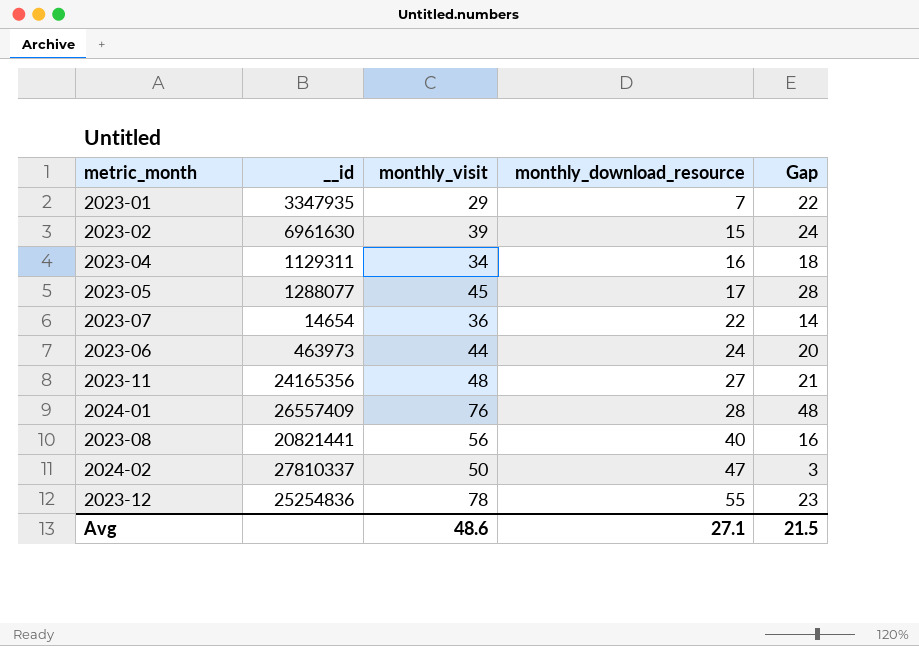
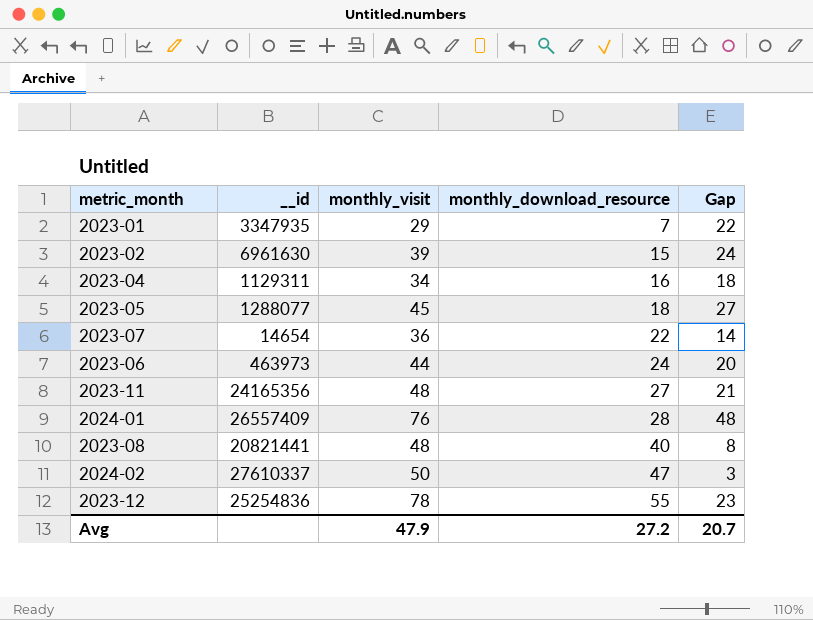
2023-05 | monthly_download_resource: 17 -> 18
2023-05 | Gap: 28 -> 27
2023-08 | monthly_visit: 56 -> 48
2023-08 | Gap: 16 -> 8
2024-02 | __id: 27810337 -> 27610337
Avg | monthly_visit: 48.6 -> 47.9
Avg | monthly_download_resource: 27.1 -> 27.2
Avg | Gap: 21.5 -> 20.7

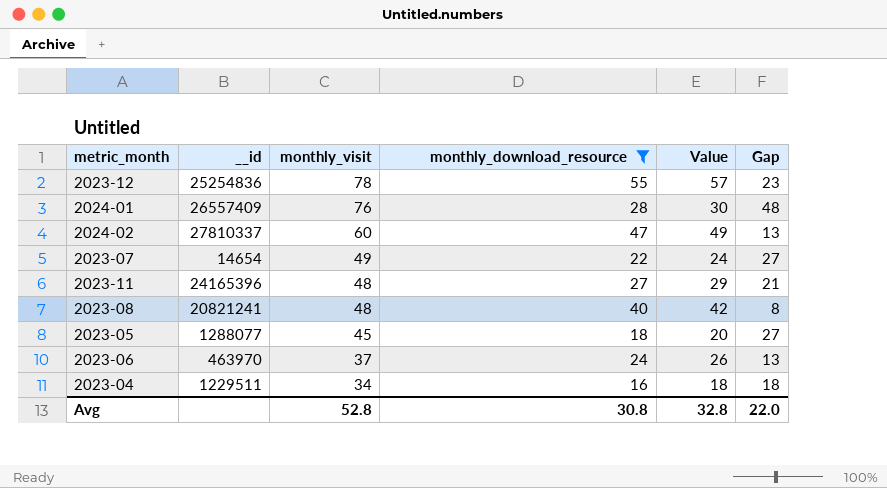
filter: none -> monthly_download_resource >= 16
row order: monthly_download_resource ascending -> monthly_visit descending
column Value | formula: none -> [monthly_download_resource] + 2
2024-02 | __id: 27610337 -> 27810337
2024-02 | monthly_visit: 50 -> 60
2024-02 | Gap: 3 -> 13
2023-07 | monthly_visit: 36 -> 49
2023-07 | Gap: 14 -> 27
2023-11 | __id: 24165356 -> 24165396
2023-08 | __id: 20821441 -> 20821241
2023-06 | __id: 463973 -> 463970
2023-06 | monthly_visit: 44 -> 37
2023-06 | Gap: 20 -> 13
2023-04 | __id: 1129311 -> 1229511
Avg | monthly_visit: 47.9 -> 52.8
Avg | monthly_download_resource: 27.2 -> 30.8
Avg | Gap: 20.7 -> 22.0

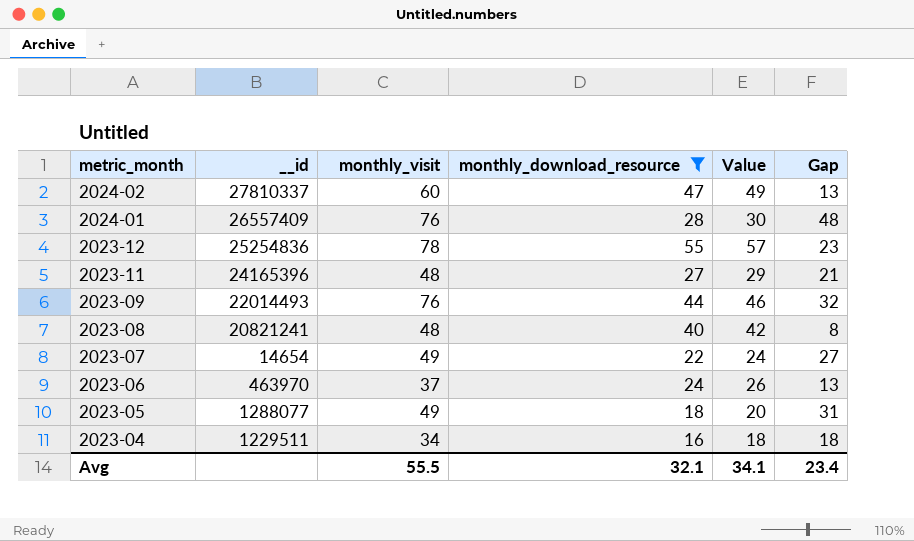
row order: monthly_visit descending -> metric_month descending
row 2023-09: none -> 22014493 | 76 | 44 | 46 | 32
2023-05 | monthly_visit: 45 -> 49
2023-05 | Gap: 27 -> 31
Avg | monthly_visit: 52.8 -> 55.5
Avg | monthly_download_resource: 30.8 -> 32.1
Avg | Value: 32.8 -> 34.1
Avg | Gap: 22.0 -> 23.4

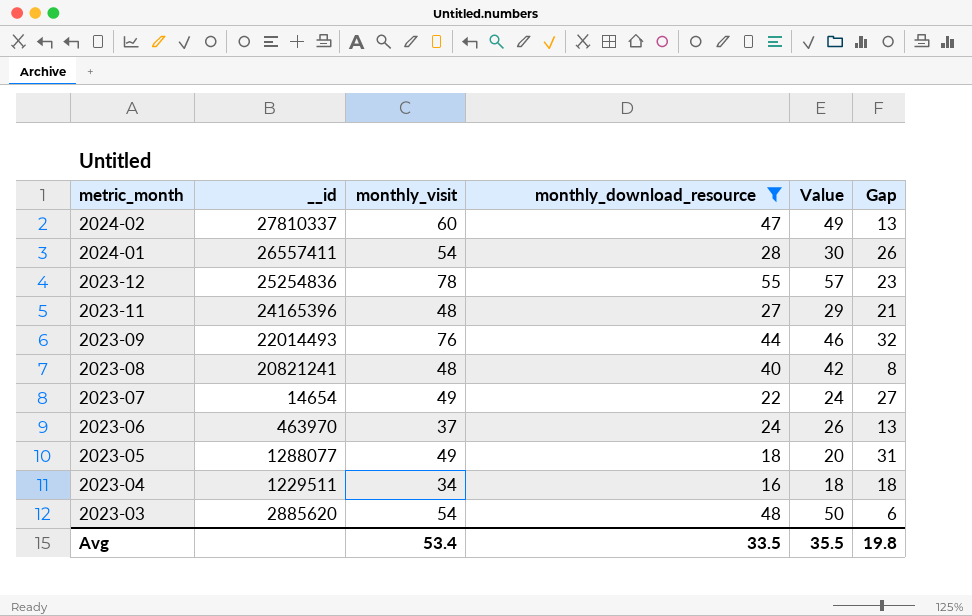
2024-01 | __id: 26557409 -> 26557411
2024-01 | monthly_visit: 76 -> 54
2024-01 | Gap: 48 -> 26
row 2023-03: none -> 2885620 | 54 | 48 | 50 | 6
Avg | monthly_visit: 55.5 -> 53.4
Avg | monthly_download_resource: 32.1 -> 33.5
Avg | Value: 34.1 -> 35.5
Avg | Gap: 23.4 -> 19.8

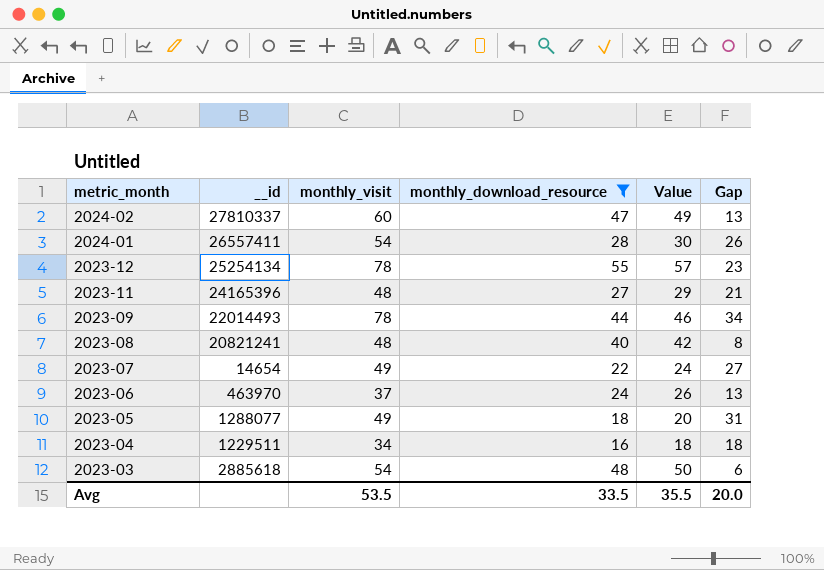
2023-12 | __id: 25254836 -> 25254134
2023-09 | monthly_visit: 76 -> 78
2023-09 | Gap: 32 -> 34
2023-03 | __id: 2885620 -> 2885618
Avg | monthly_visit: 53.4 -> 53.5
Avg | Gap: 19.8 -> 20.0

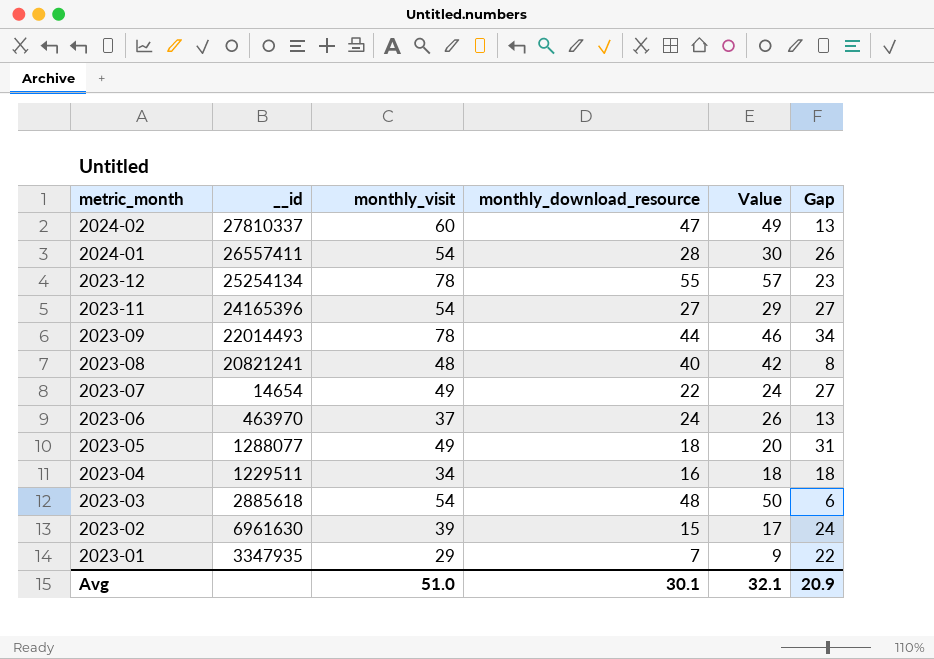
filter: monthly_download_resource >= 16 -> none
2023-11 | monthly_visit: 48 -> 54
2023-11 | Gap: 21 -> 27
Avg | monthly_visit: 53.5 -> 51.0
Avg | monthly_download_resource: 33.5 -> 30.1
Avg | Value: 35.5 -> 32.1
Avg | Gap: 20.0 -> 20.9

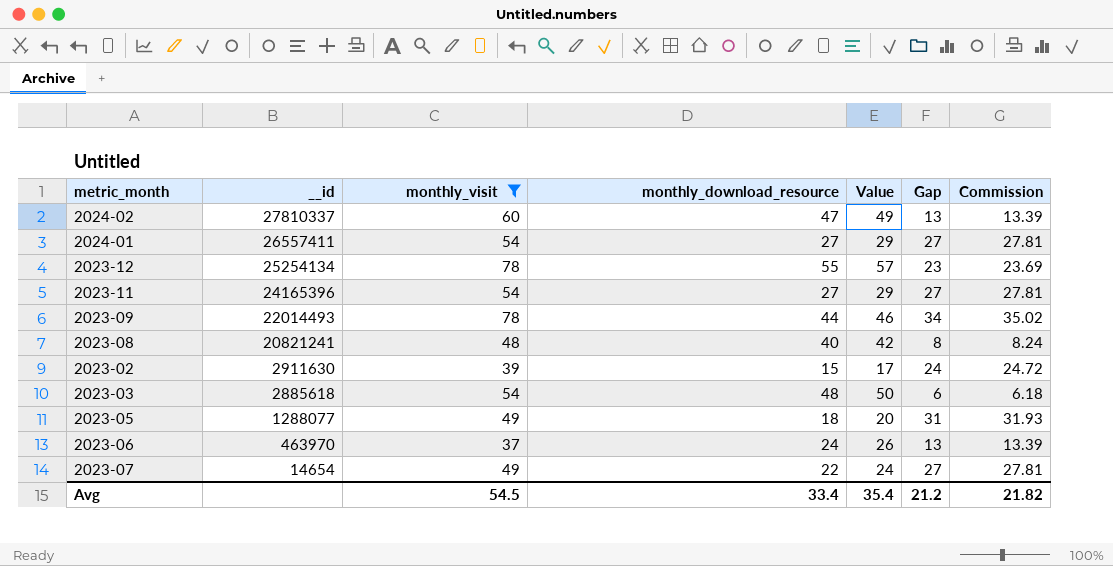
filter: none -> monthly_visit >= 37
row order: metric_month descending -> __id descending
column Commission | formula: none -> [Gap] * 1.03
2024-01 | monthly_download_resource: 28 -> 27
2024-01 | Value: 30 -> 29
2024-01 | Gap: 26 -> 27
2023-02 | __id: 6961630 -> 2911630
Avg | monthly_visit: 51.0 -> 54.5
Avg | monthly_download_resource: 30.1 -> 33.4
Avg | Value: 32.1 -> 35.4
Avg | Gap: 20.9 -> 21.2

